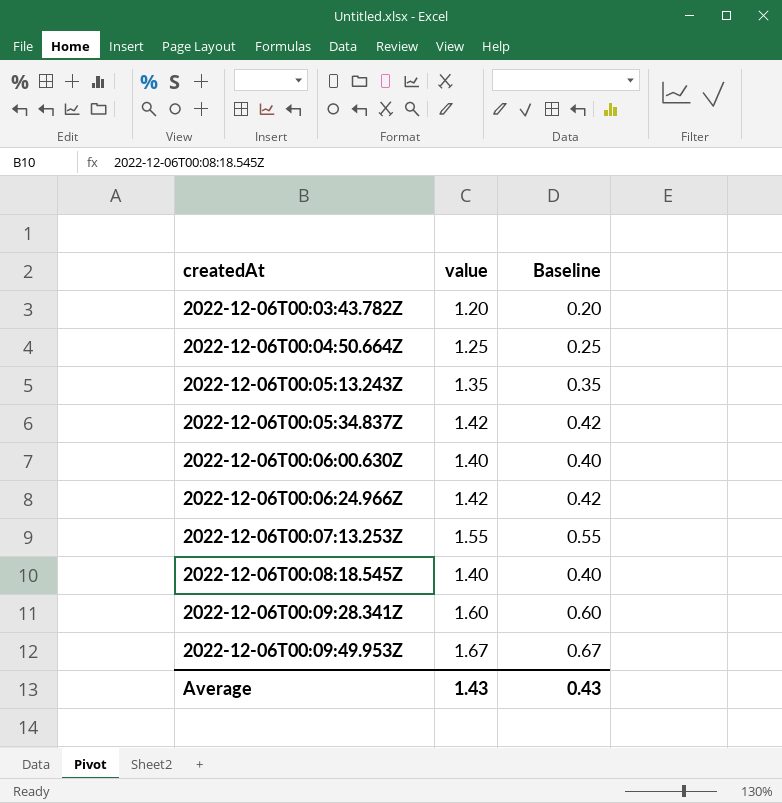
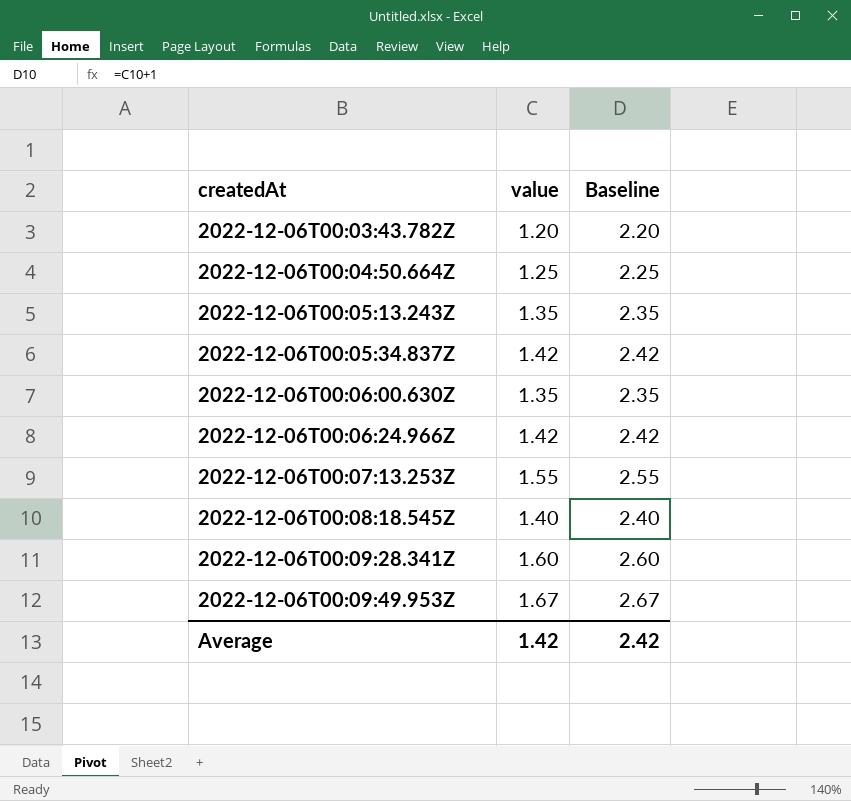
column Baseline | formula: [value] - 1 -> [value] + 1
2022-12-06T00:06:00.630Z | value: 1.40 -> 1.35
Average | value: 1.43 -> 1.42
Average | Baseline: 0.43 -> 2.42

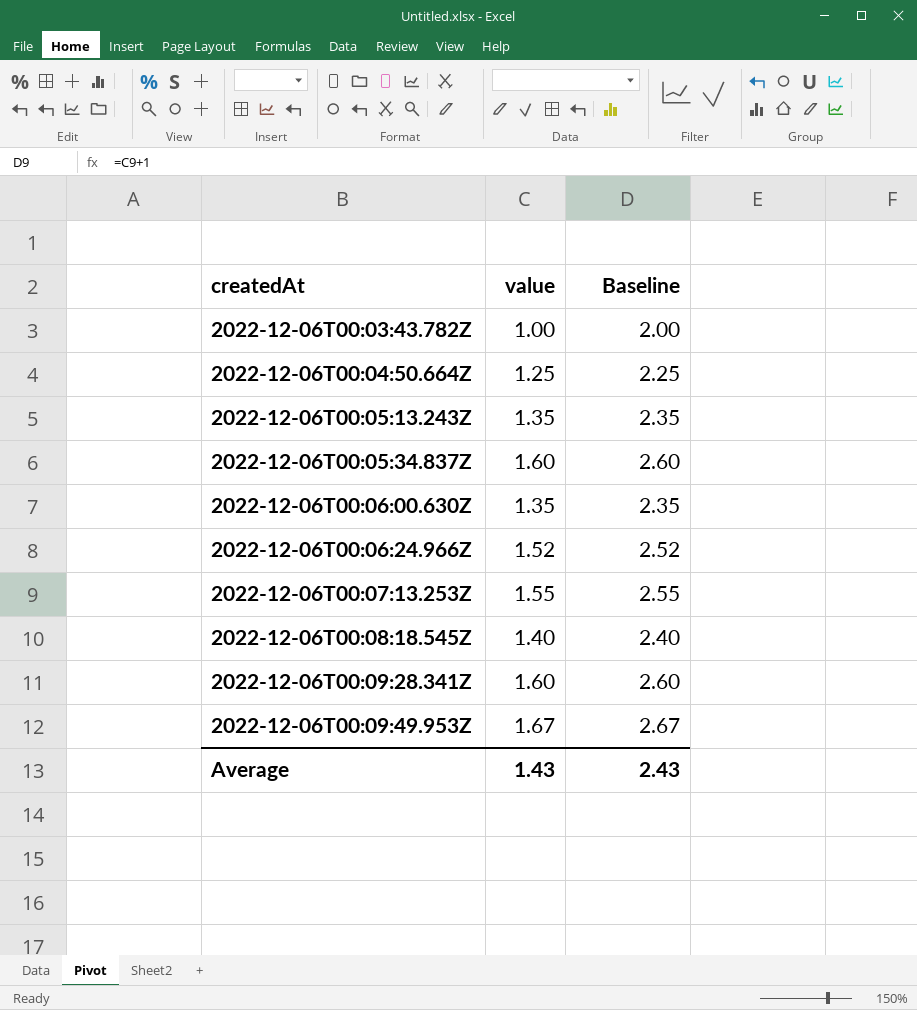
2022-12-06T00:03:43.782Z | value: 1.20 -> 1.00
2022-12-06T00:03:43.782Z | Baseline: 2.20 -> 2.00
2022-12-06T00:05:34.837Z | value: 1.42 -> 1.60
2022-12-06T00:05:34.837Z | Baseline: 2.42 -> 2.60
2022-12-06T00:06:24.966Z | value: 1.42 -> 1.52
2022-12-06T00:06:24.966Z | Baseline: 2.42 -> 2.52
Average | value: 1.42 -> 1.43
Average | Baseline: 2.42 -> 2.43

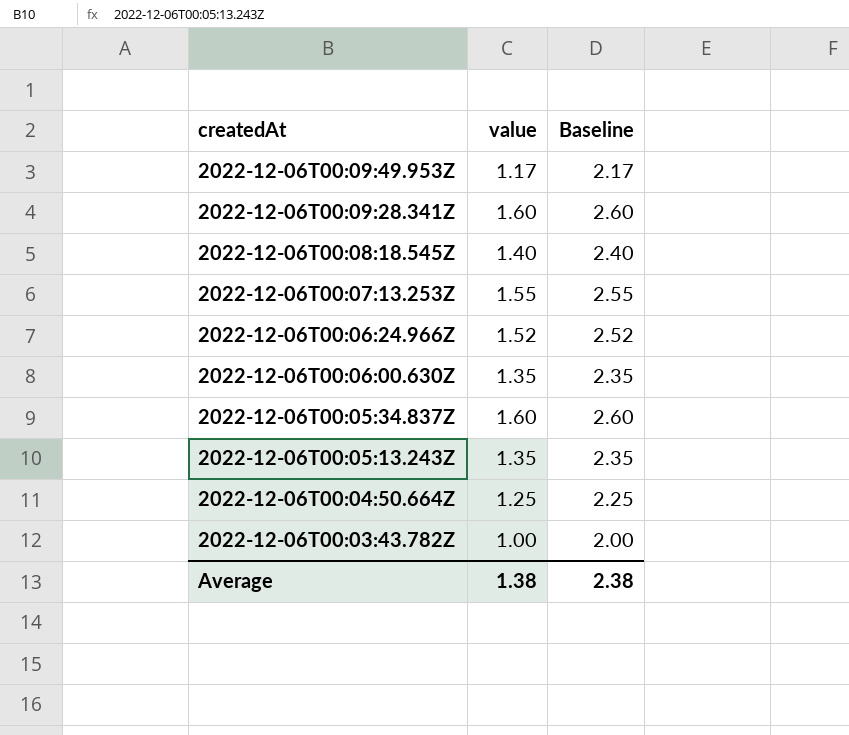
row order: createdAt ascending -> createdAt descending
2022-12-06T00:09:49.953Z | value: 1.67 -> 1.17
2022-12-06T00:09:49.953Z | Baseline: 2.67 -> 2.17
Average | value: 1.43 -> 1.38
Average | Baseline: 2.43 -> 2.38

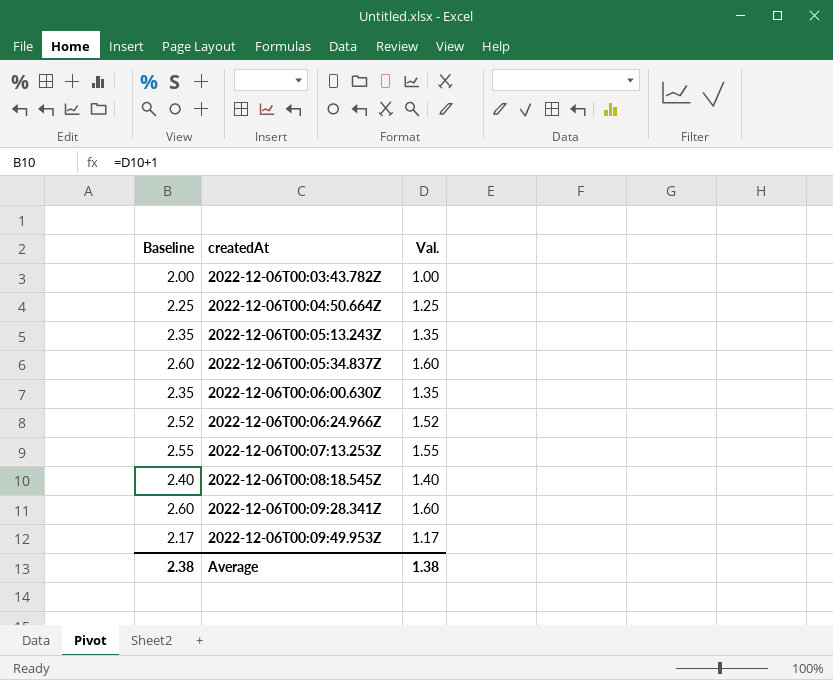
row order: createdAt descending -> createdAt ascending
column Baseline | position: 3 -> 1
column name: value -> Val.

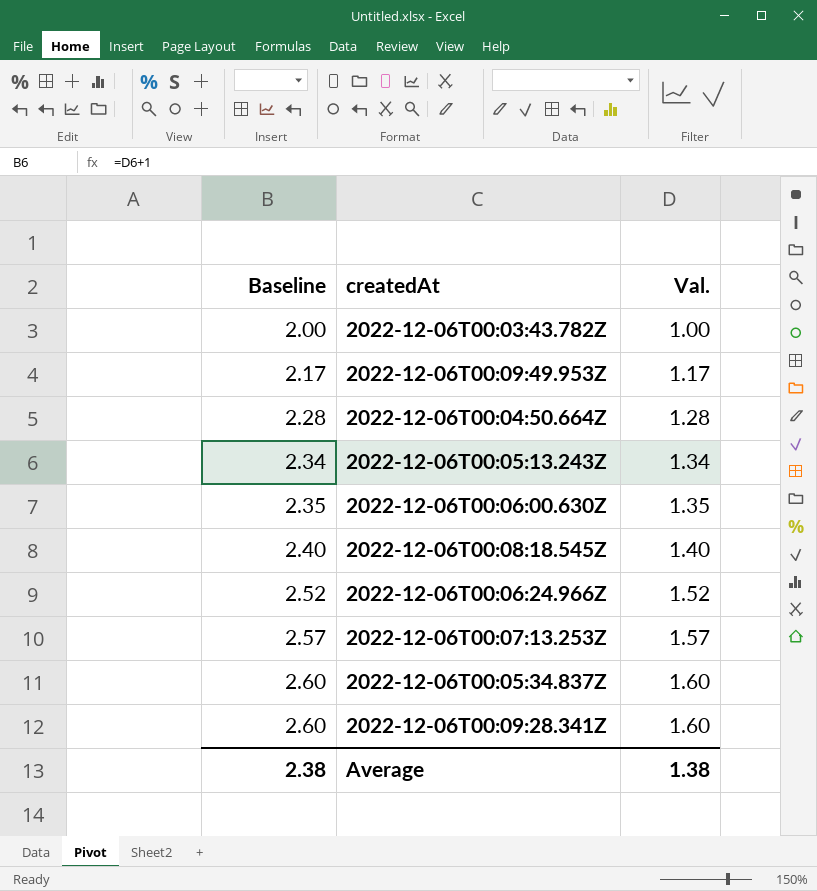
row order: createdAt ascending -> Baseline ascending
2022-12-06T00:04:50.664Z | Baseline: 2.25 -> 2.28
2022-12-06T00:04:50.664Z | Val.: 1.25 -> 1.28
2022-12-06T00:05:13.243Z | Baseline: 2.35 -> 2.34
2022-12-06T00:05:13.243Z | Val.: 1.35 -> 1.34
2022-12-06T00:07:13.253Z | Baseline: 2.55 -> 2.57
2022-12-06T00:07:13.253Z | Val.: 1.55 -> 1.57

